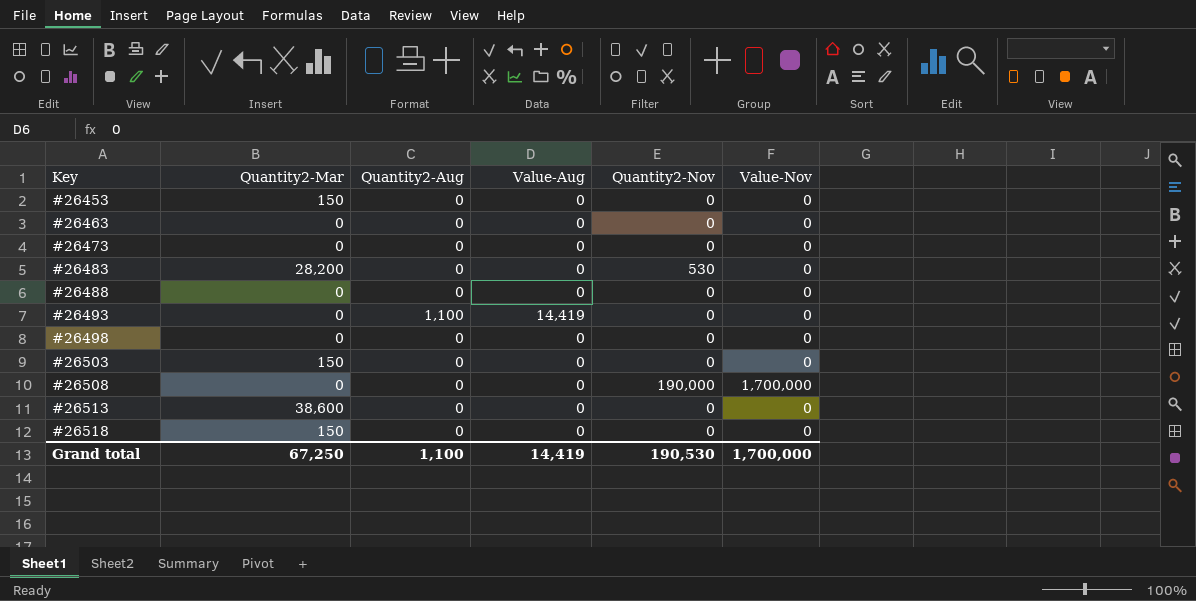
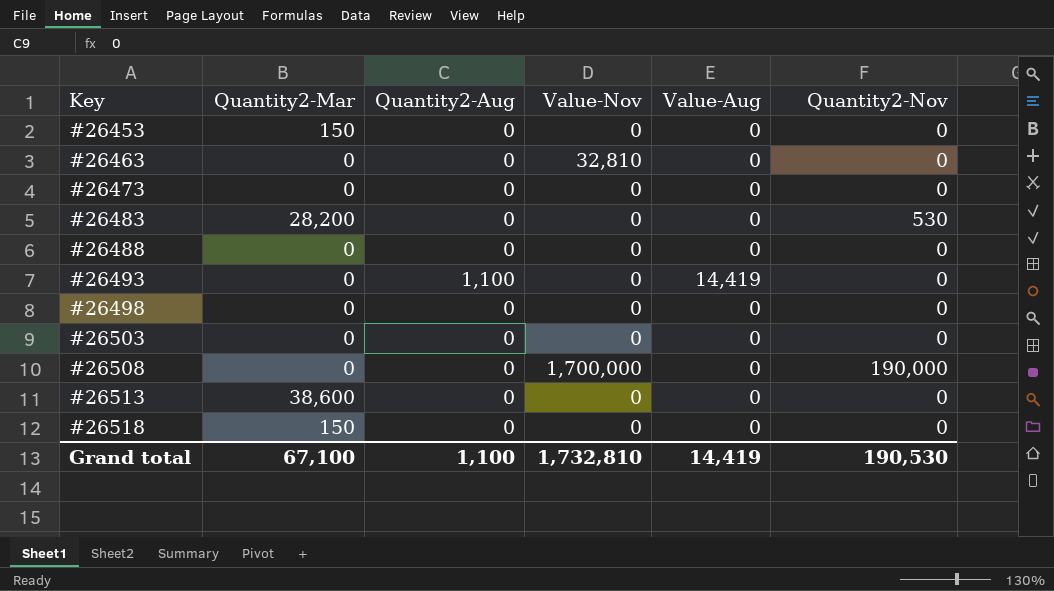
column Value-Nov | position: 6 -> 4
#26463 | Value-Nov: 0 -> 32,810
#26503 | Quantity2-Mar: 150 -> 0
Grand total | Quantity2-Mar: 67,250 -> 67,100
Grand total | Value-Nov: 1,700,000 -> 1,732,810

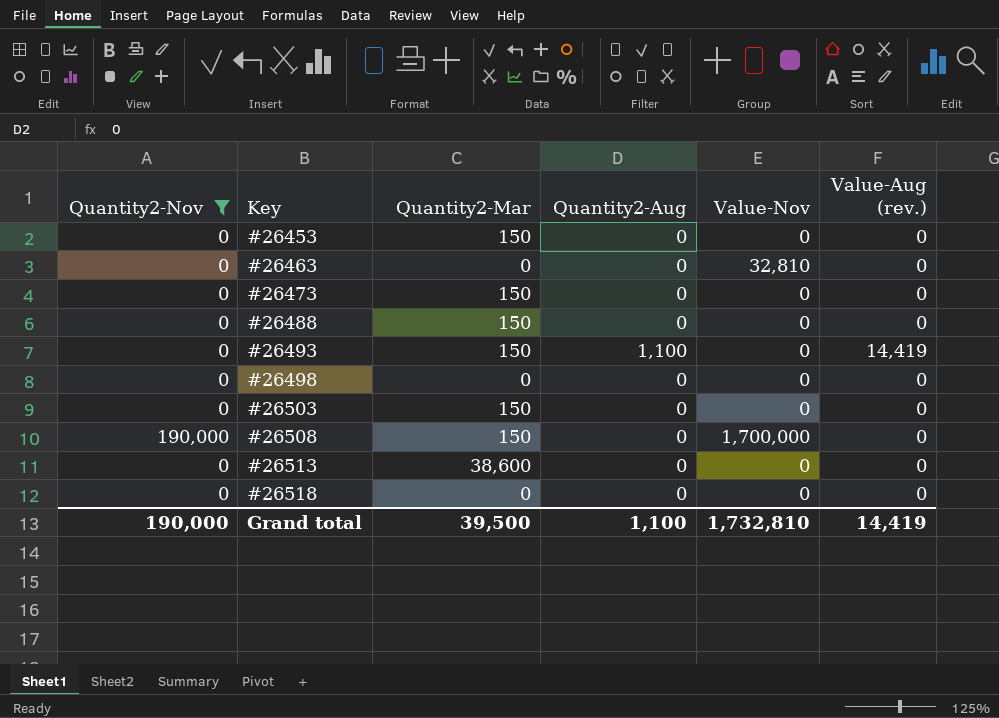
filter: none -> Quantity2-Nov != 530
column Quantity2-Nov | position: 6 -> 1
column name: Value-Aug -> Value-Aug (rev.)
#26473 | Quantity2-Mar: 0 -> 150
#26488 | Quantity2-Mar: 0 -> 150
#26493 | Quantity2-Mar: 0 -> 150
#26503 | Quantity2-Mar: 0 -> 150
#26508 | Quantity2-Mar: 0 -> 150
#26518 | Quantity2-Mar: 150 -> 0
Grand total | Quantity2-Nov: 190,530 -> 190,000
Grand total | Quantity2-Mar: 67,100 -> 39,500

